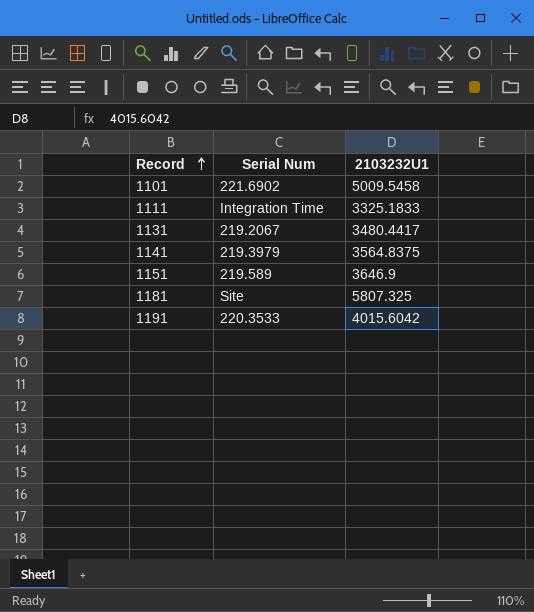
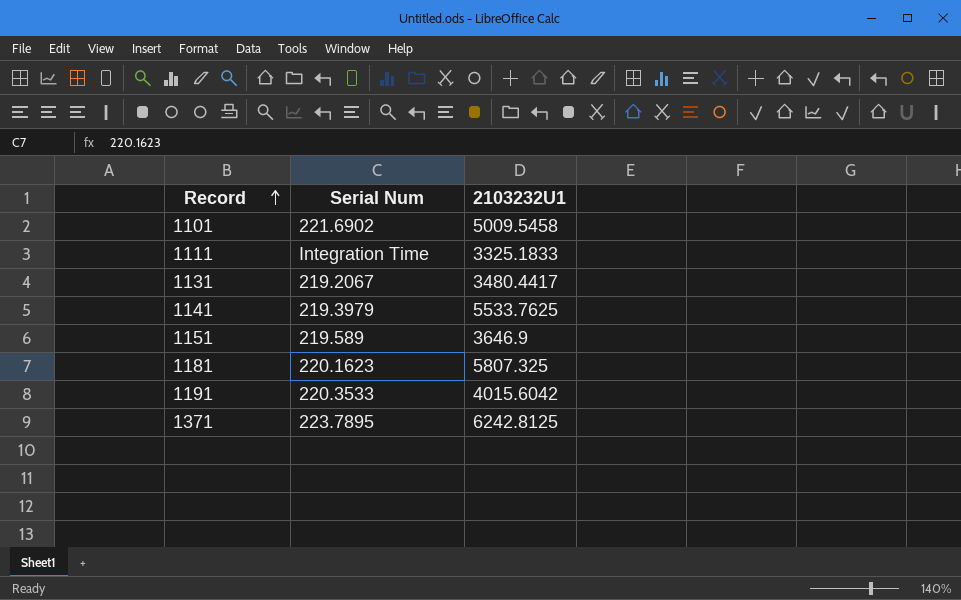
1141 | 2103232U1: 3564.8375 -> 5533.7625
1181 | Serial Num: Site -> 220.1623
row 1371: none -> 223.7895 | 6242.8125

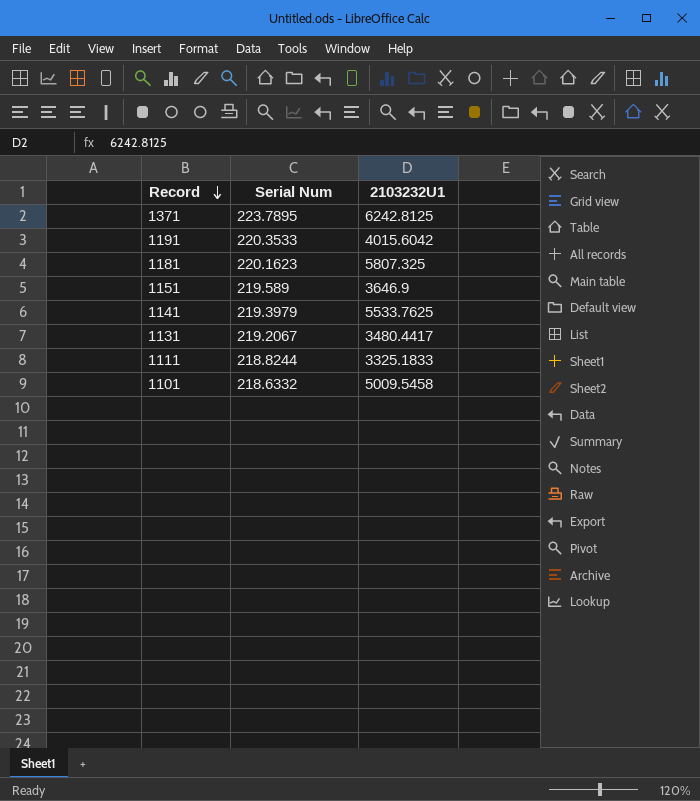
row order: Record ascending -> Record descending
1111 | Serial Num: Integration Time -> 218.8244
1101 | Serial Num: 221.6902 -> 218.6332

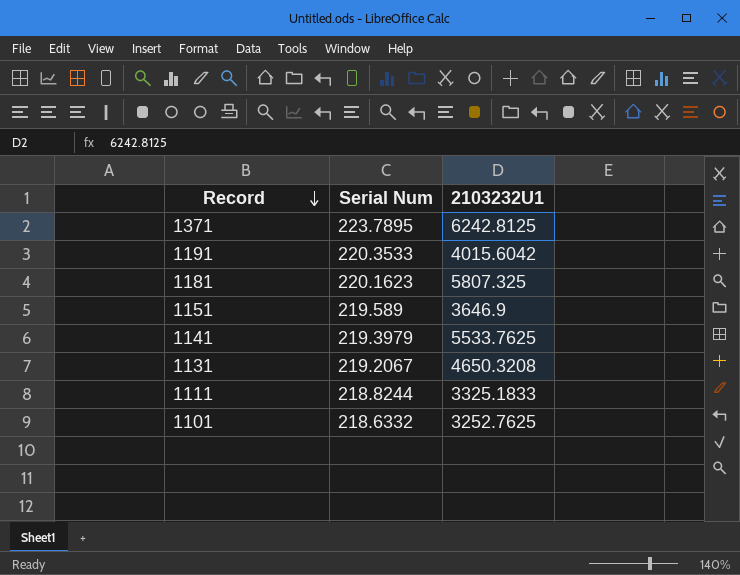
1131 | 2103232U1: 3480.4417 -> 4650.3208
1101 | 2103232U1: 5009.5458 -> 3252.7625

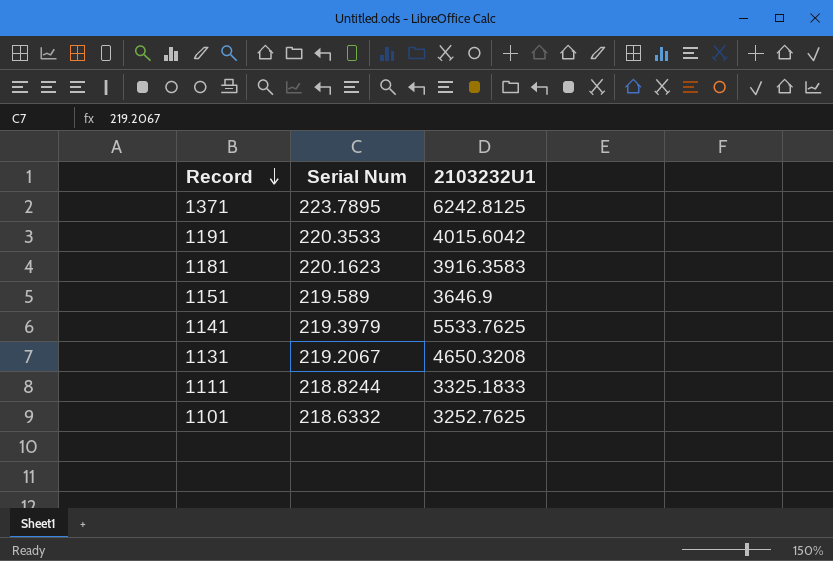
1181 | 2103232U1: 5807.325 -> 3916.3583

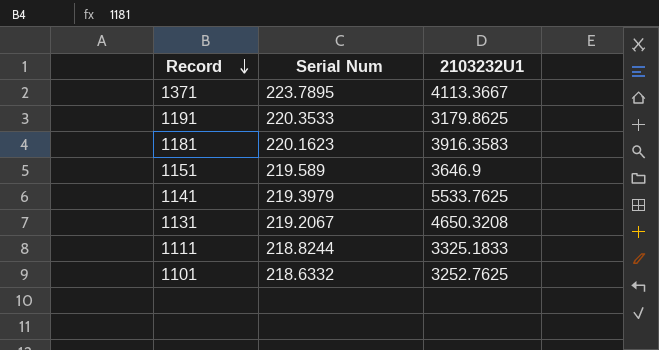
1371 | 2103232U1: 6242.8125 -> 4113.3667
1191 | 2103232U1: 4015.6042 -> 3179.8625

